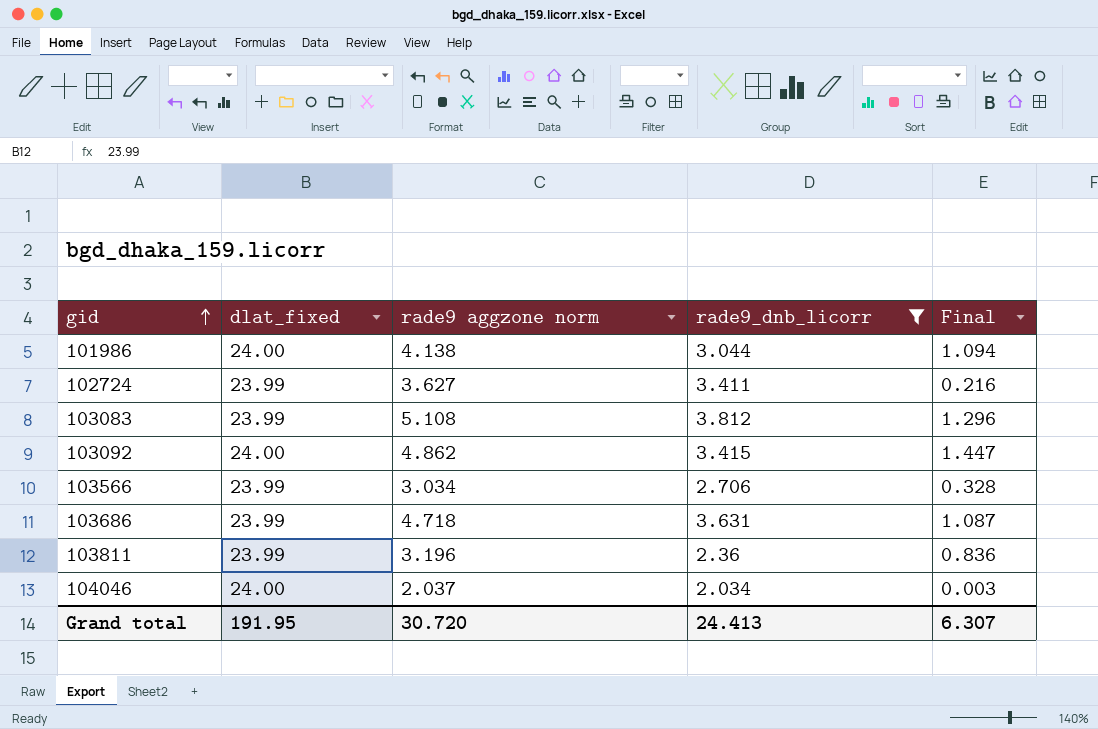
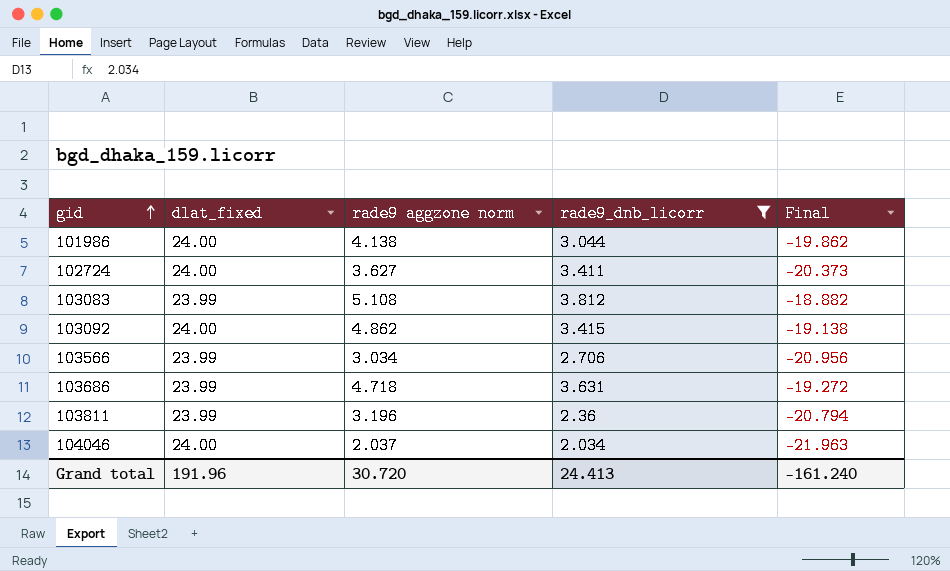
column Final | formula: [rade9 aggzone norm] - [rade9_dnb_licorr] -> [rade9 aggzone norm] - [dlat_fixed]
102724 | dlat_fixed: 23.99 -> 24.00
Grand total | dlat_fixed: 191.95 -> 191.96
Grand total | Final: 6.307 -> -161.240

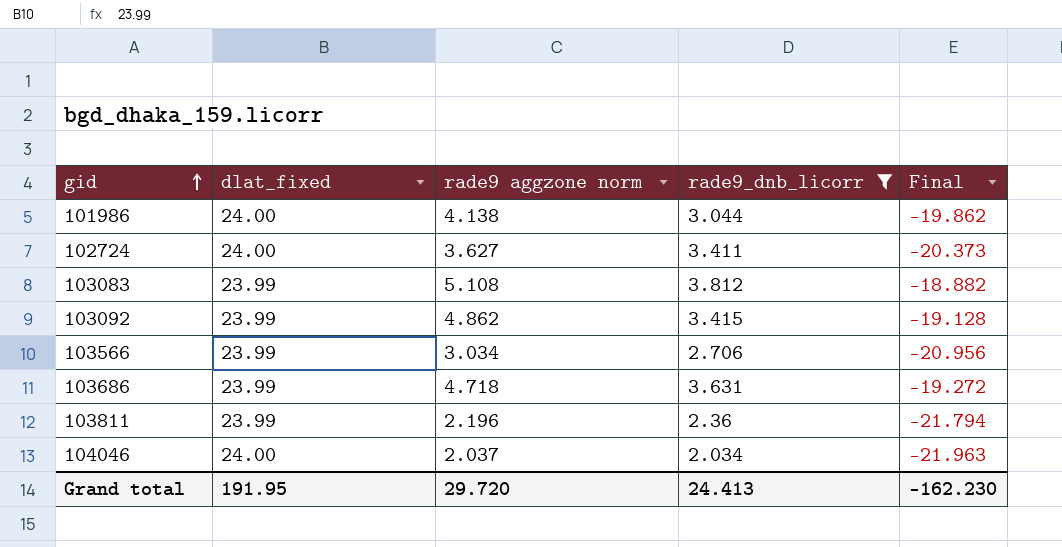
103092 | dlat_fixed: 24.00 -> 23.99
103092 | Final: -19.138 -> -19.128
103811 | rade9 aggzone norm: 3.196 -> 2.196
103811 | Final: -20.794 -> -21.794
Grand total | dlat_fixed: 191.96 -> 191.95
Grand total | rade9 aggzone norm: 30.720 -> 29.720
Grand total | Final: -161.240 -> -162.230

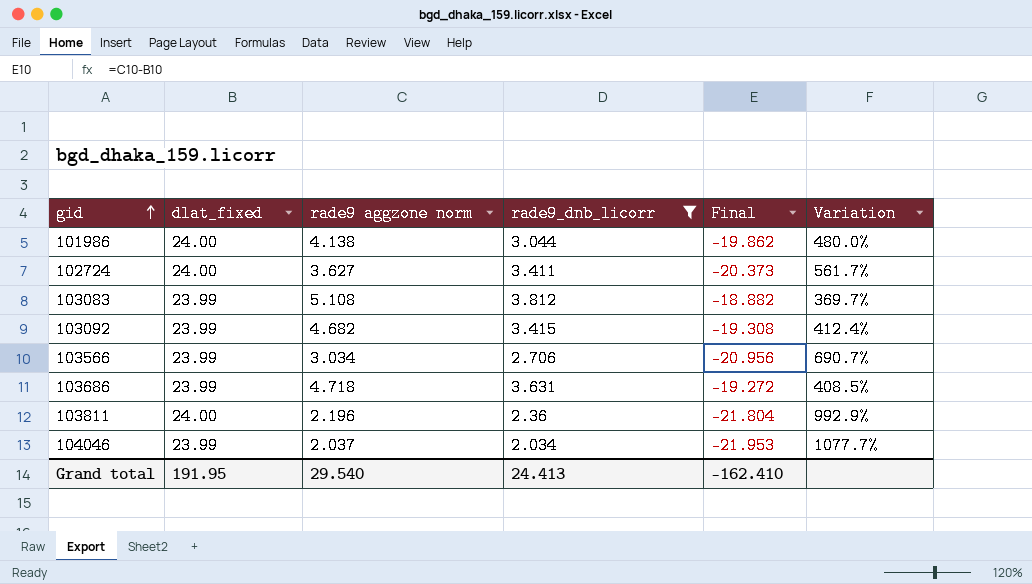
column Variation | formula: none -> ([dlat_fixed] - [rade9 aggzone norm]) / [rade9 aggzone norm]
103092 | rade9 aggzone norm: 4.862 -> 4.682
103092 | Final: -19.128 -> -19.308
103811 | dlat_fixed: 23.99 -> 24.00
103811 | Final: -21.794 -> -21.804
104046 | dlat_fixed: 24.00 -> 23.99
104046 | Final: -21.963 -> -21.953
Grand total | rade9 aggzone norm: 29.720 -> 29.540
Grand total | Final: -162.230 -> -162.410

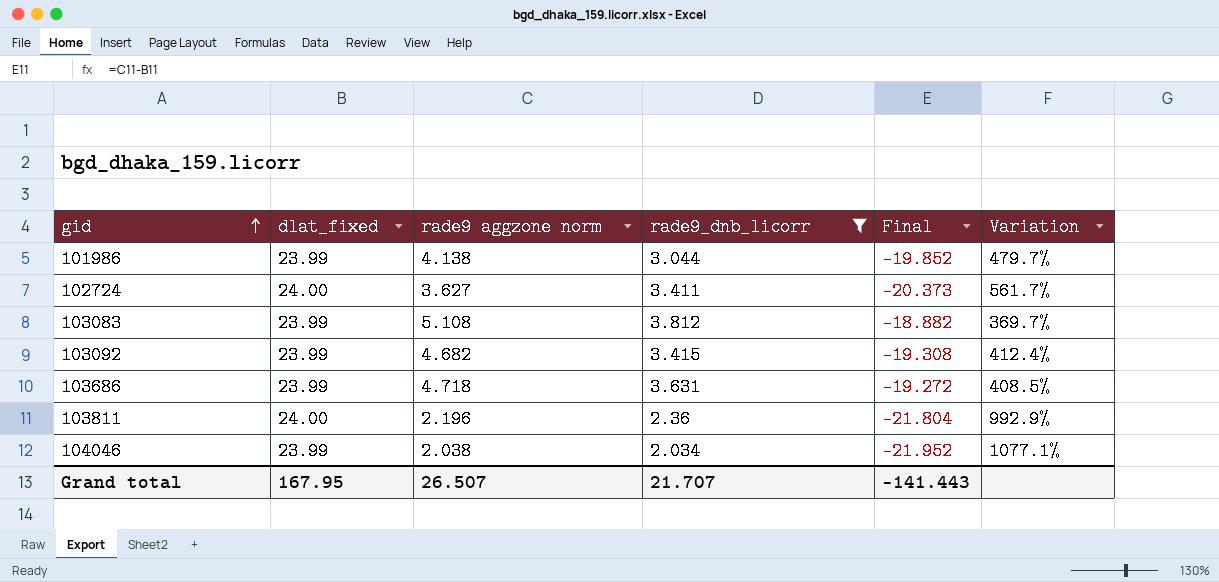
row 103566: 23.99 | 3.034 | 2.706 | -20.956 | 690.7% -> none
101986 | dlat_fixed: 24.00 -> 23.99
101986 | Final: -19.862 -> -19.852
101986 | Variation: 480.0% -> 479.7%
104046 | rade9 aggzone norm: 2.037 -> 2.038
104046 | Final: -21.953 -> -21.952
104046 | Variation: 1077.7% -> 1077.1%
Grand total | dlat_fixed: 191.95 -> 167.95
Grand total | rade9 aggzone norm: 29.540 -> 26.507
Grand total | rade9_dnb_licorr: 24.413 -> 21.707
Grand total | Final: -162.410 -> -141.443

